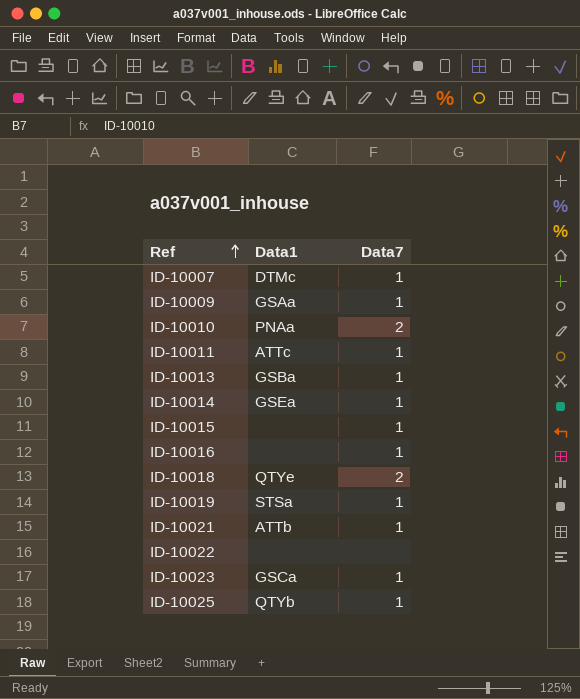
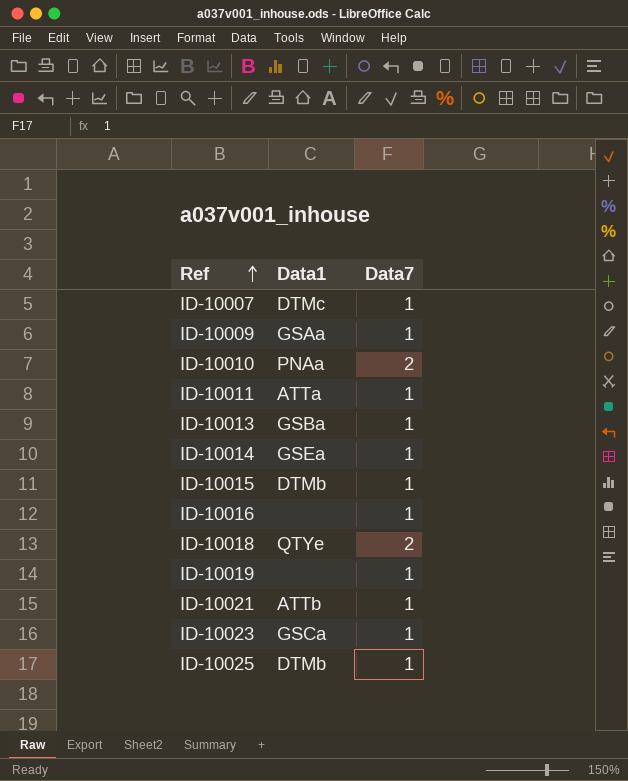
row ID-10022: none | none -> none
ID-10011 | Data1: ATTc -> ATTa
ID-10015 | Data1: none -> DTMb
ID-10019 | Data1: STSa -> none
ID-10025 | Data1: QTYb -> DTMb

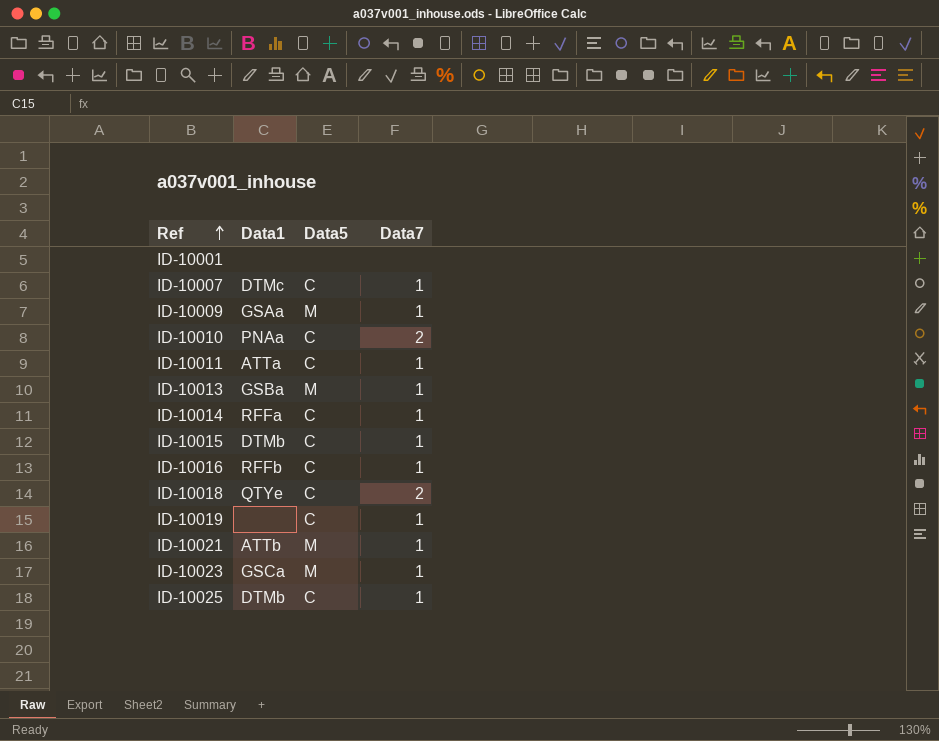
column Data5 | position: none -> 3
row ID-10001: none -> none | none | none
ID-10014 | Data1: GSEa -> RFFa
ID-10016 | Data1: none -> RFFb

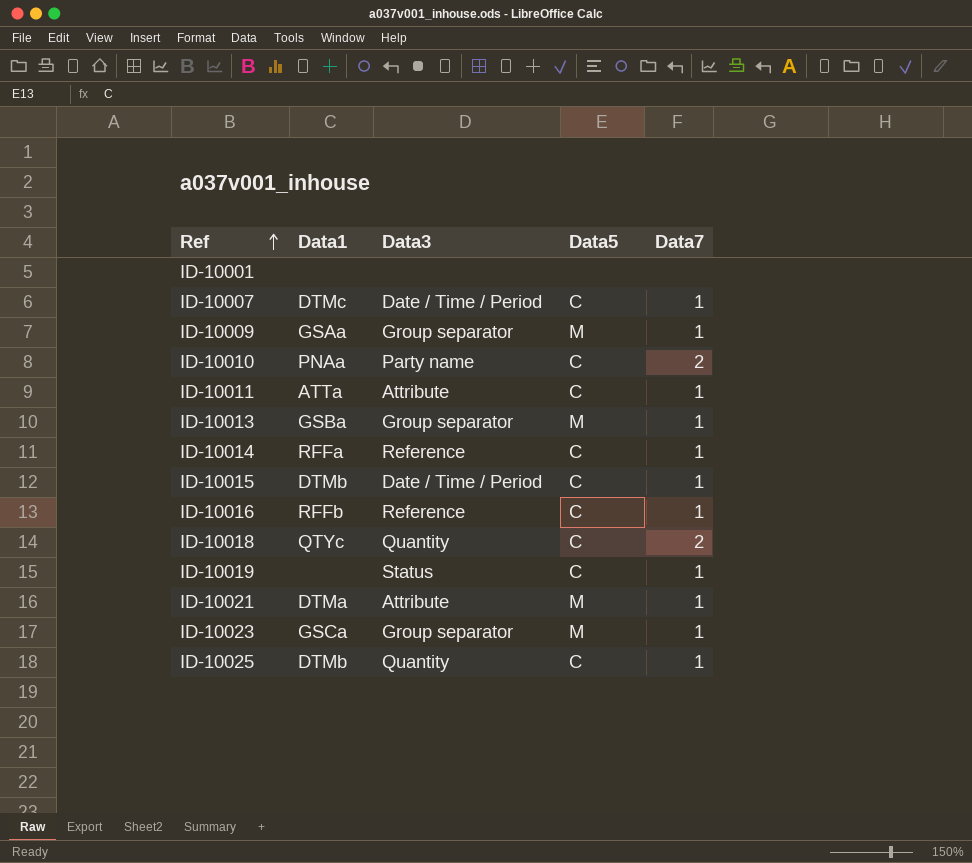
column Data3 | position: none -> 3
ID-10018 | Data1: QTYe -> QTYc
ID-10021 | Data1: ATTb -> DTMa

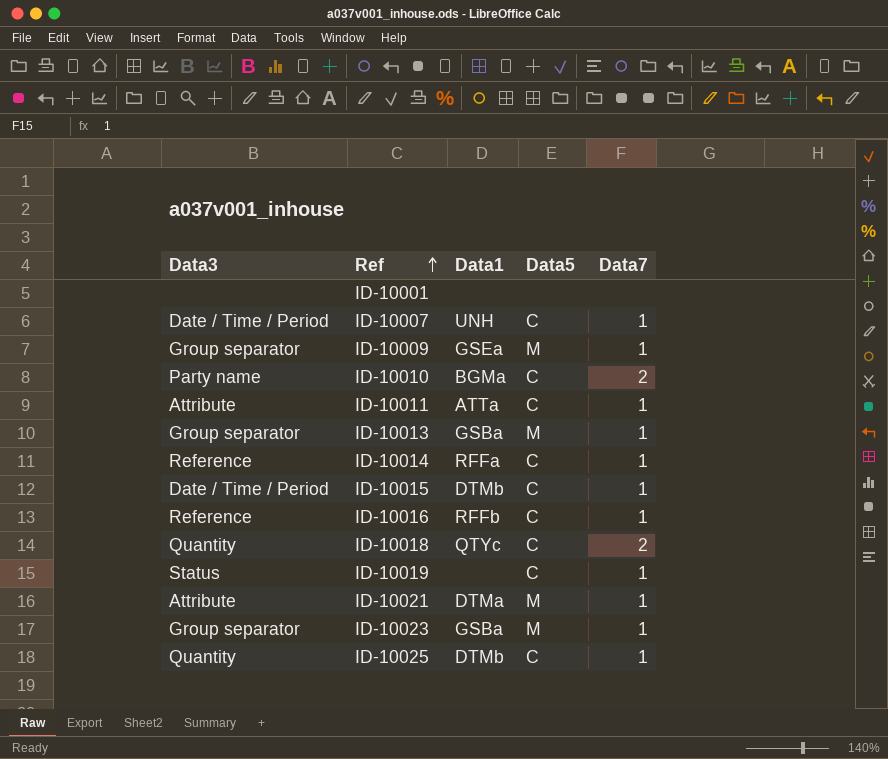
column Data3 | position: 3 -> 1
ID-10007 | Data1: DTMc -> UNH
ID-10009 | Data1: GSAa -> GSEa
ID-10010 | Data1: PNAa -> BGMa
ID-10023 | Data1: GSCa -> GSBa

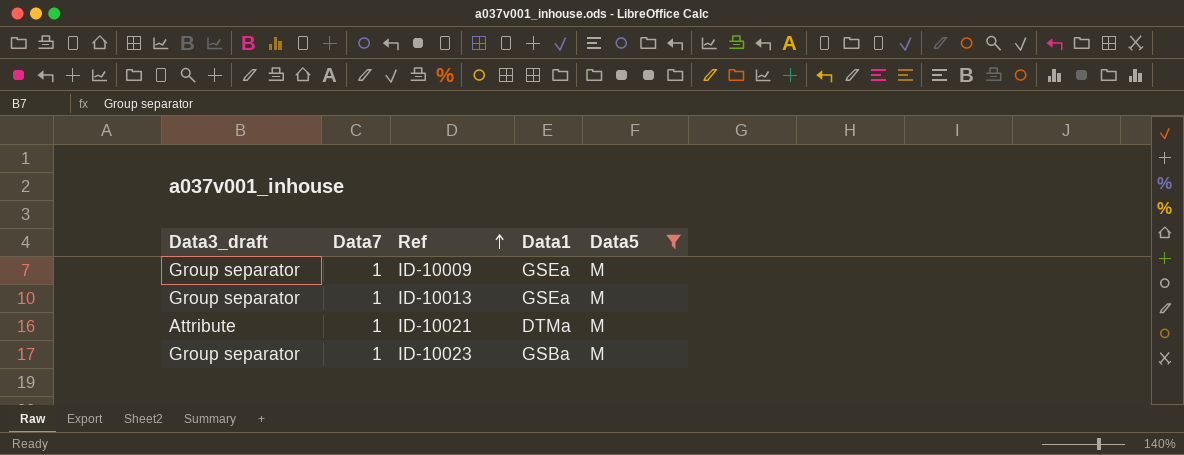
filter: none -> Data5 = M
column name: Data3 -> Data3_draft
column Data7 | position: 5 -> 2
ID-10013 | Data1: GSBa -> GSEa

